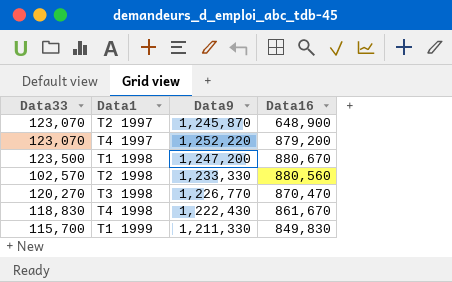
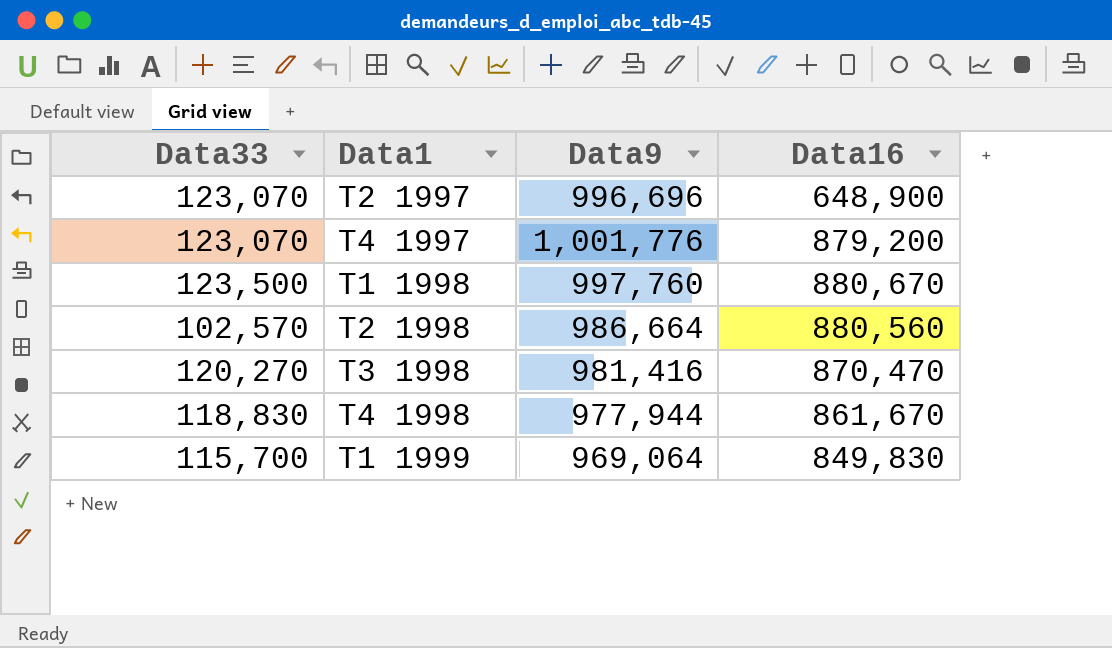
T2 1997 | Data9: 1,245,870 -> 996,696
T4 1997 | Data9: 1,252,220 -> 1,001,776
T1 1998 | Data9: 1,247,200 -> 997,760
T2 1998 | Data9: 1,233,330 -> 986,664
T3 1998 | Data9: 1,226,770 -> 981,416
T4 1998 | Data9: 1,222,430 -> 977,944
T1 1999 | Data9: 1,211,330 -> 969,064

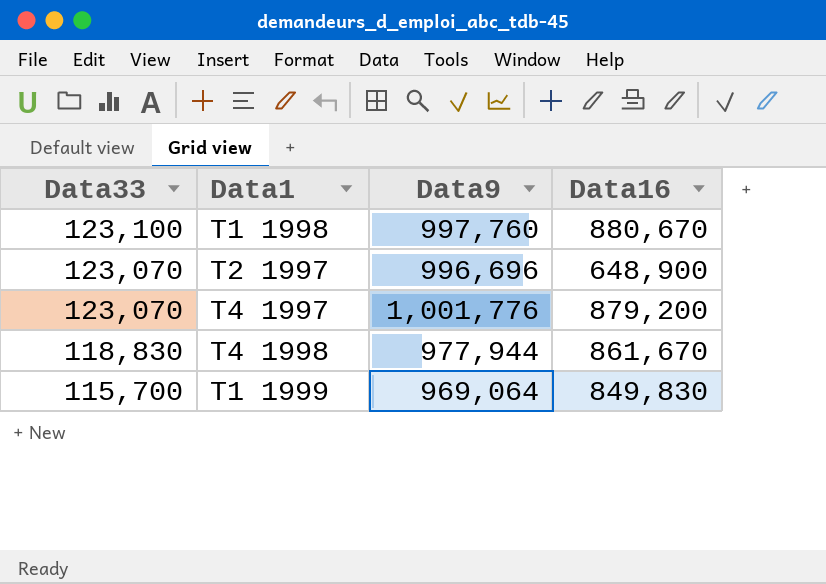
row order: none -> Data33 descending
row T2 1998: 102,570 | 986,664 | 880,560 -> none
row T3 1998: 120,270 | 981,416 | 870,470 -> none
T1 1998 | Data33: 123,500 -> 123,100

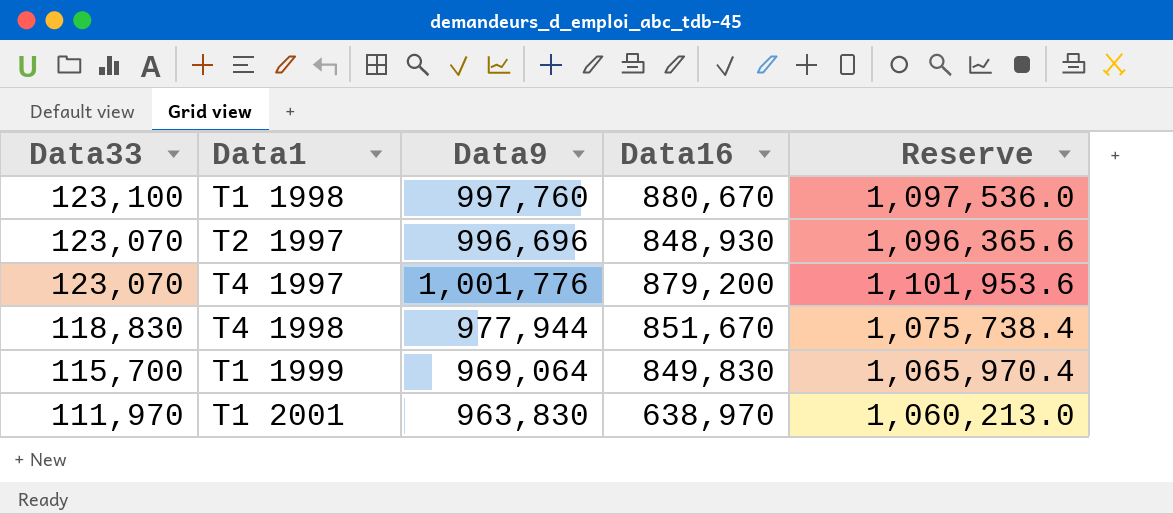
column Reserve | formula: none -> [Data9] * 1.1
T2 1997 | Data16: 648,900 -> 848,930
T4 1998 | Data16: 861,670 -> 851,670
row T1 2001: none -> 111,970 | 963,830 | 638,970 | 1,060,213.0

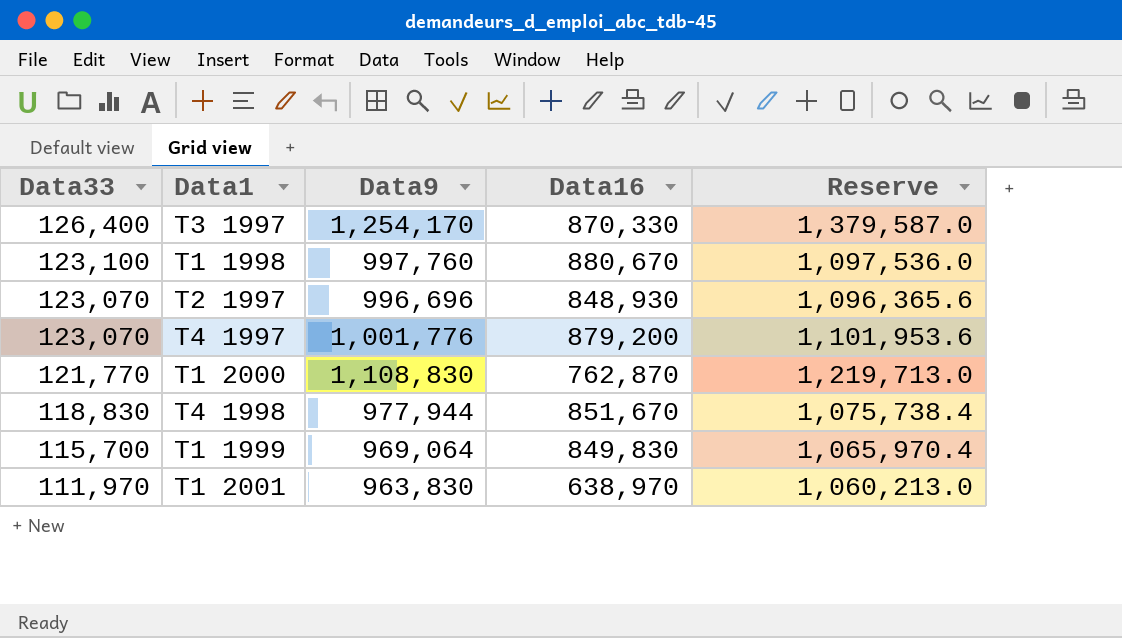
row T3 1997: none -> 126,400 | 1,254,170 | 870,330 | 1,379,587.0
row T1 2000: none -> 121,770 | 1,108,830 | 762,870 | 1,219,713.0

